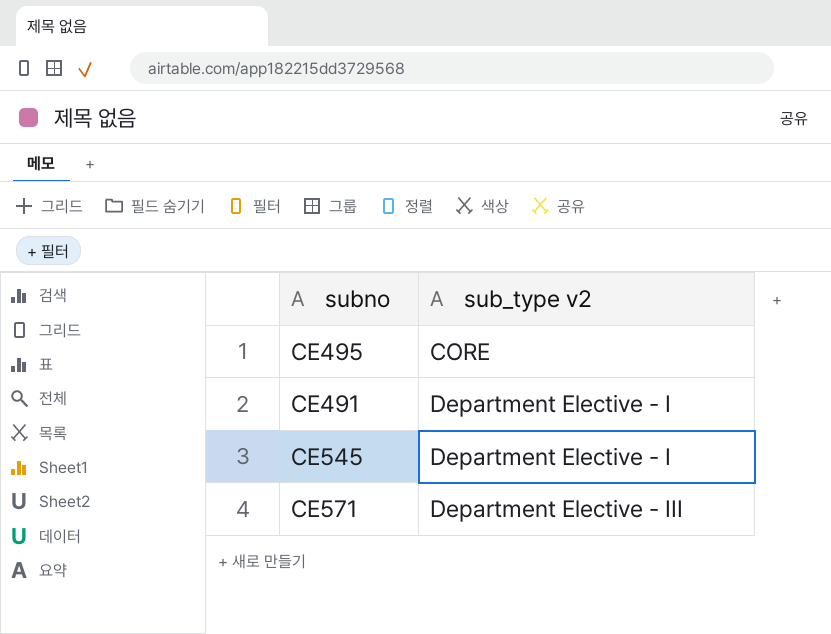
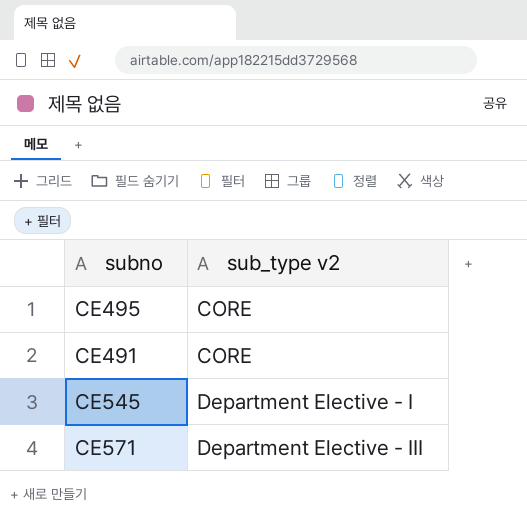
CE491 | sub_type v2: Department Elective - I -> CORE

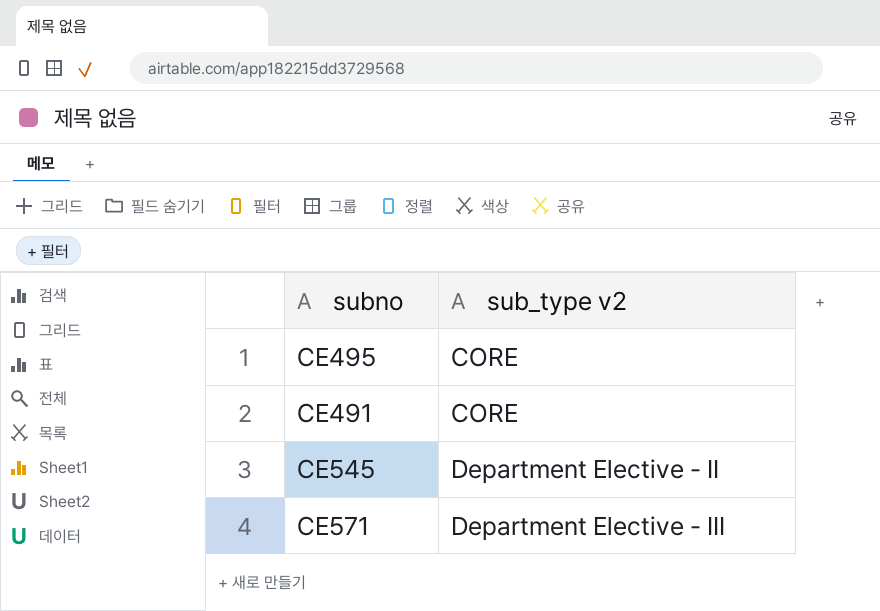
CE545 | sub_type v2: Department Elective - I -> Department Elective - II

